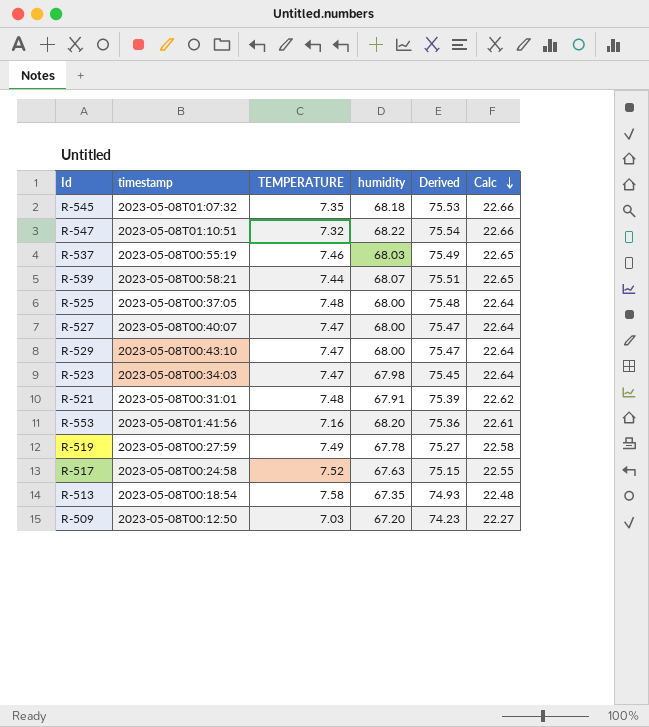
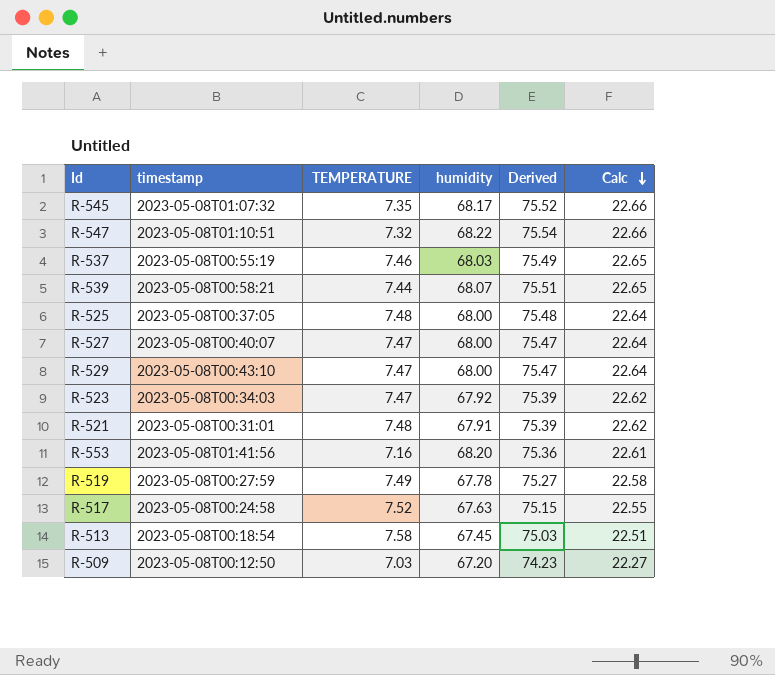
R-545 | humidity: 68.18 -> 68.17
R-545 | Derived: 75.53 -> 75.52
R-523 | humidity: 67.98 -> 67.92
R-523 | Derived: 75.45 -> 75.39
R-523 | Calc: 22.64 -> 22.62
R-513 | humidity: 67.35 -> 67.45
R-513 | Derived: 74.93 -> 75.03
R-513 | Calc: 22.48 -> 22.51

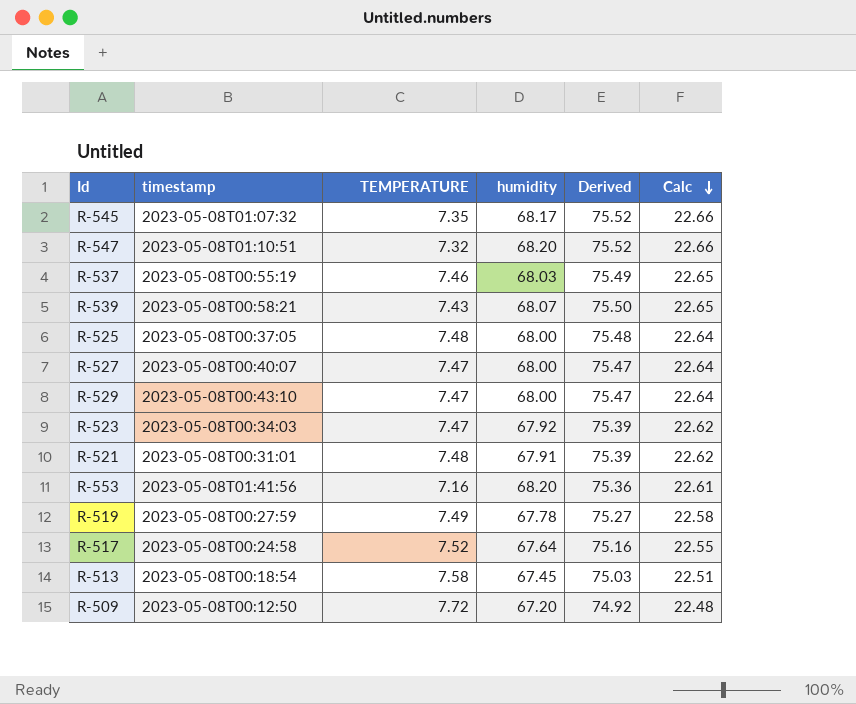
R-547 | humidity: 68.22 -> 68.20
R-547 | Derived: 75.54 -> 75.52
R-539 | TEMPERATURE: 7.44 -> 7.43
R-539 | Derived: 75.51 -> 75.50
R-517 | humidity: 67.63 -> 67.64
R-517 | Derived: 75.15 -> 75.16
R-509 | TEMPERATURE: 7.03 -> 7.72
R-509 | Derived: 74.23 -> 74.92
R-509 | Calc: 22.27 -> 22.48

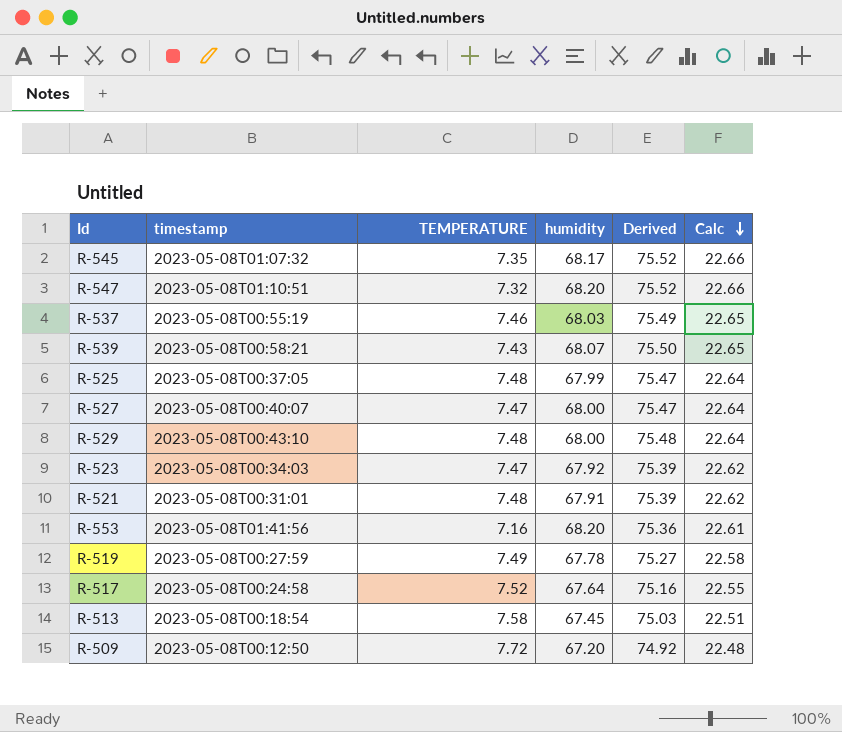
R-525 | humidity: 68.00 -> 67.99
R-525 | Derived: 75.48 -> 75.47
R-529 | TEMPERATURE: 7.47 -> 7.48
R-529 | Derived: 75.47 -> 75.48

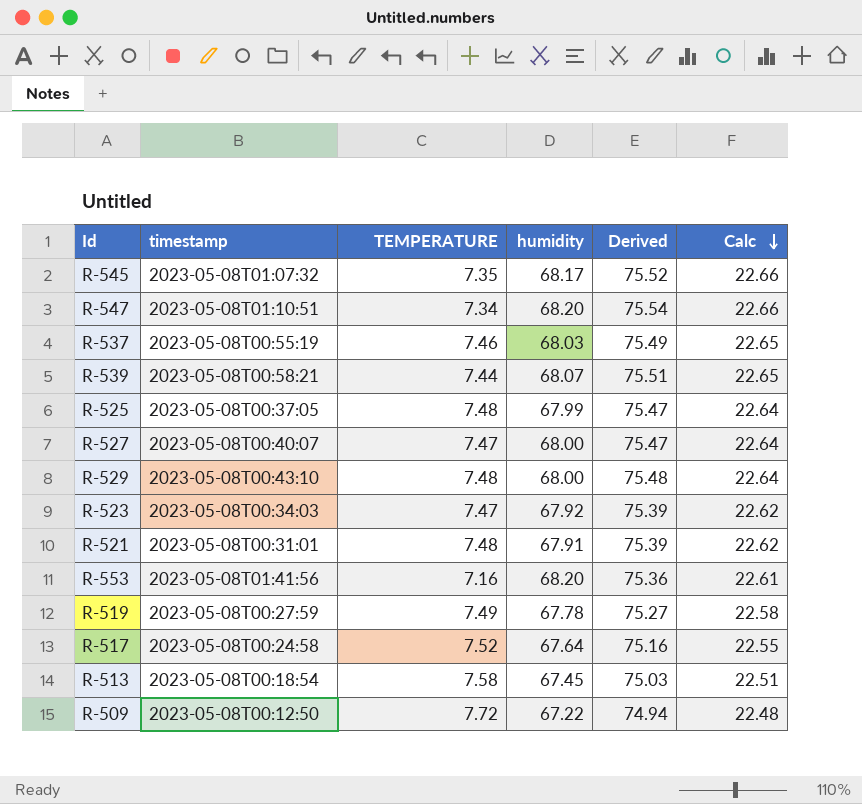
R-547 | TEMPERATURE: 7.32 -> 7.34
R-547 | Derived: 75.52 -> 75.54
R-539 | TEMPERATURE: 7.43 -> 7.44
R-539 | Derived: 75.50 -> 75.51
R-509 | humidity: 67.20 -> 67.22
R-509 | Derived: 74.92 -> 74.94

